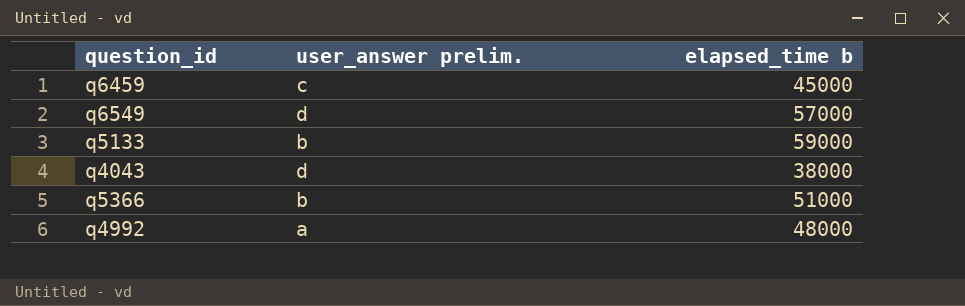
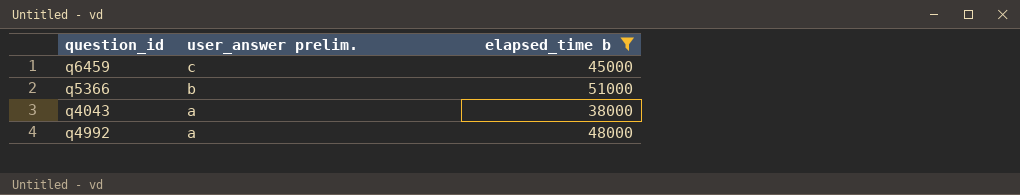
filter: none -> elapsed_time b <= 51000
row order: none -> user_answer prelim. descending
q4043 | user_answer prelim.: d -> a

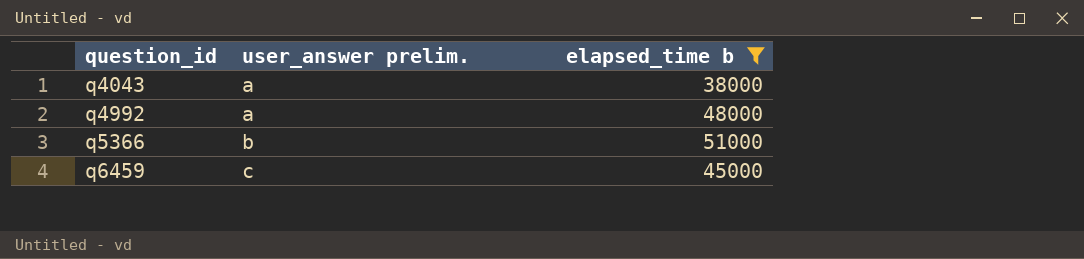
row order: user_answer prelim. descending -> question_id ascending

